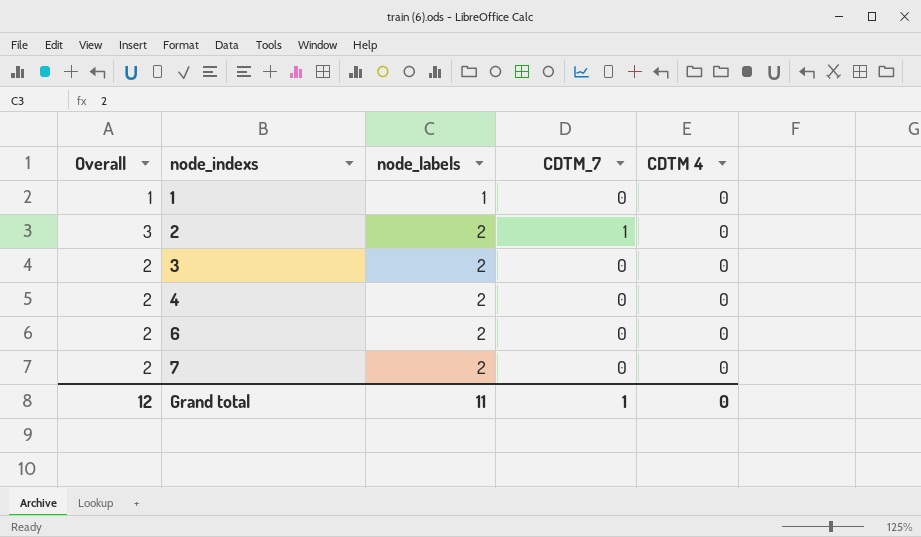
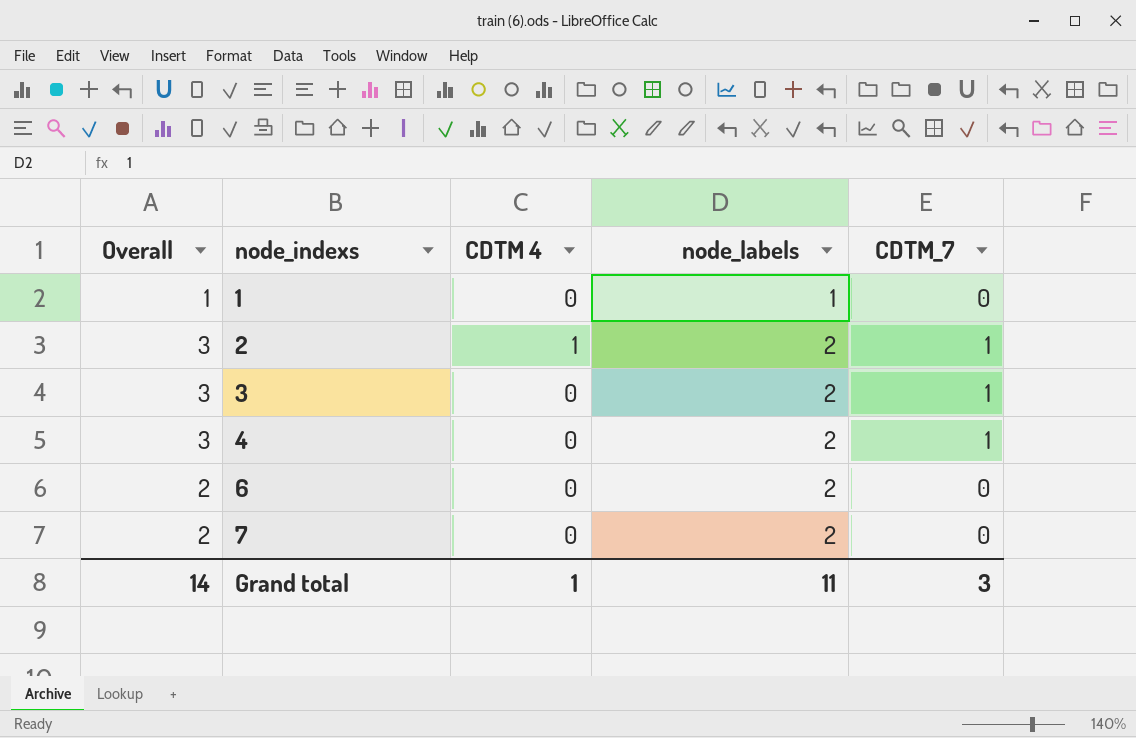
column CDTM 4 | position: 5 -> 3
2 | CDTM 4: 0 -> 1
3 | Overall: 2 -> 3
3 | CDTM_7: 0 -> 1
4 | Overall: 2 -> 3
4 | CDTM_7: 0 -> 1
Grand total | Overall: 12 -> 14
Grand total | CDTM 4: 0 -> 1
Grand total | CDTM_7: 1 -> 3

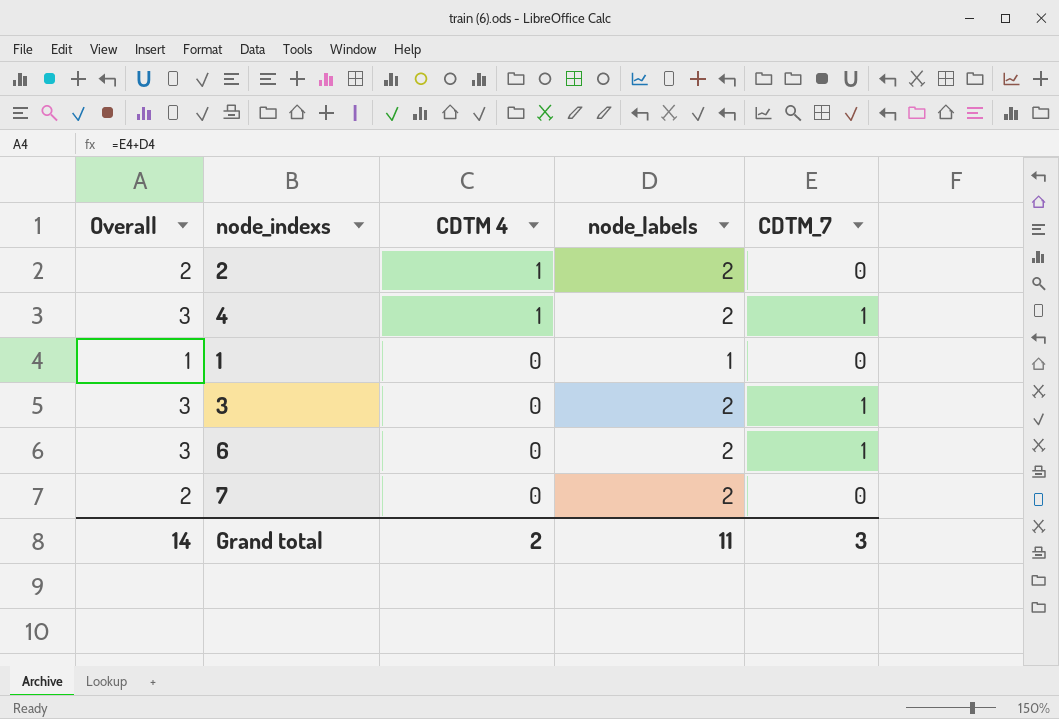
row order: node_indexs ascending -> CDTM 4 descending
2 | Overall: 3 -> 2
2 | CDTM_7: 1 -> 0
4 | CDTM 4: 0 -> 1
6 | Overall: 2 -> 3
6 | CDTM_7: 0 -> 1
Grand total | CDTM 4: 1 -> 2

